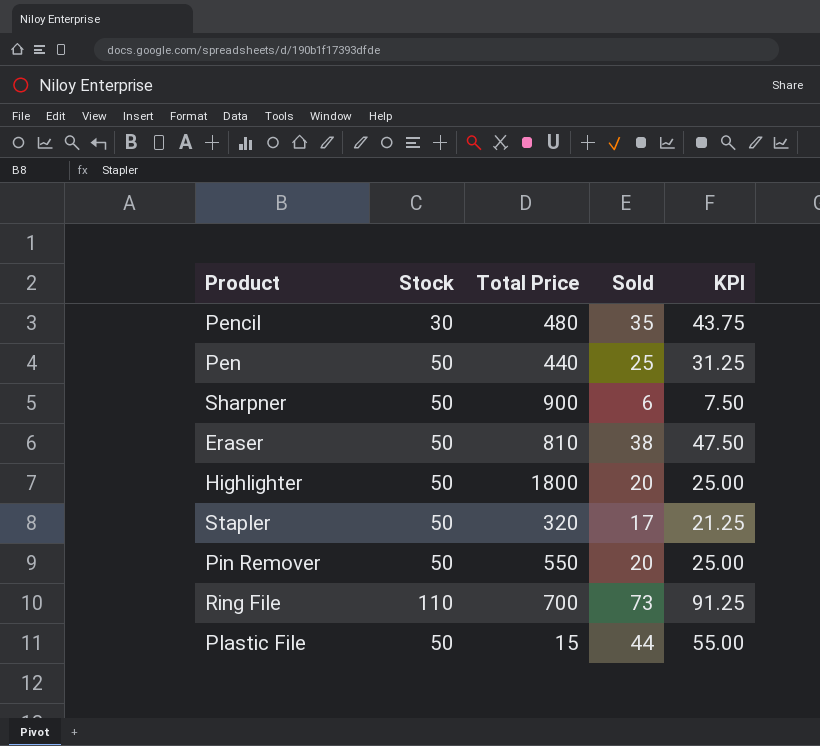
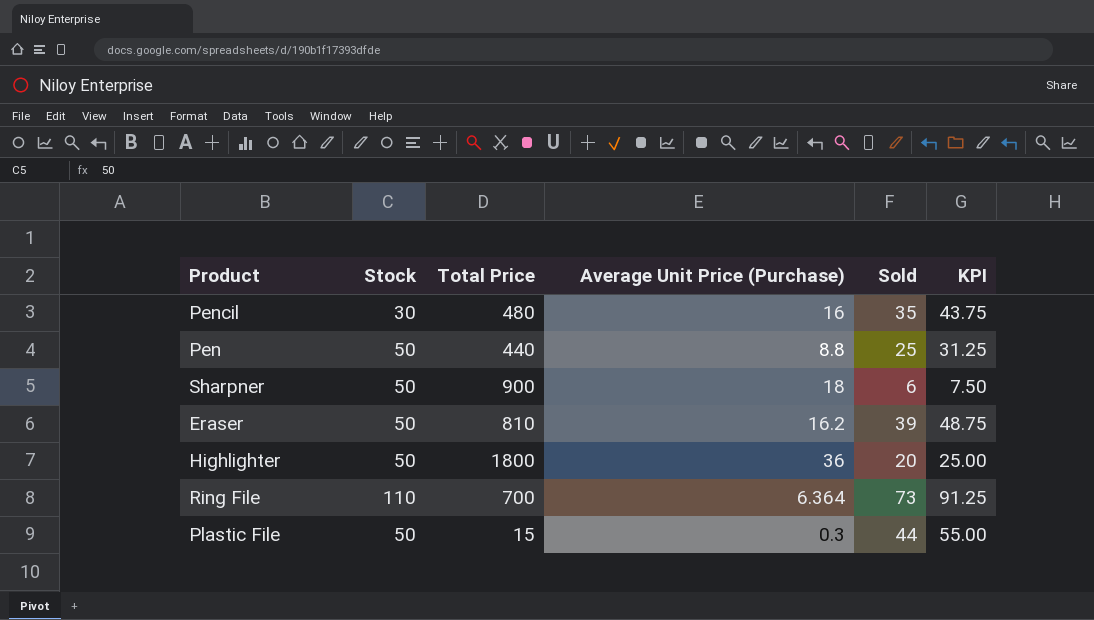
column Average Unit Price (Purchase) | formula: none -> [Total Price] / [Stock]
row Stapler: 50 | 320 | 17 | 21.25 -> none
row Pin Remover: 50 | 550 | 20 | 25.00 -> none
Eraser | Sold: 38 -> 39
Eraser | KPI: 47.50 -> 48.75

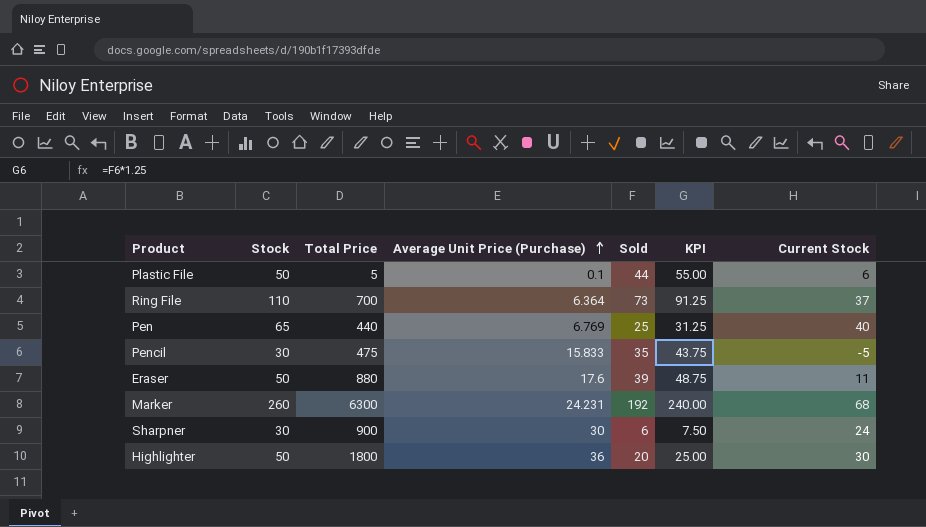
row order: none -> Average Unit Price (Purchase) ascending
column Current Stock | formula: none -> [Stock] - [Sold]
Plastic File | Total Price: 15 -> 5
Plastic File | Average Unit Price (Purchase): 0.3 -> 0.1
Pen | Stock: 50 -> 65
Pen | Average Unit Price (Purchase): 8.8 -> 6.769
Pencil | Total Price: 480 -> 475
Pencil | Average Unit Price (Purchase): 16 -> 15.833
Eraser | Total Price: 810 -> 880
Eraser | Average Unit Price (Purchase): 16.2 -> 17.6
row Marker: none -> 260 | 6300 | 24.231 | 192 | 240.00 | 68
Sharpner | Stock: 50 -> 30
Sharpner | Average Unit Price (Purchase): 18 -> 30

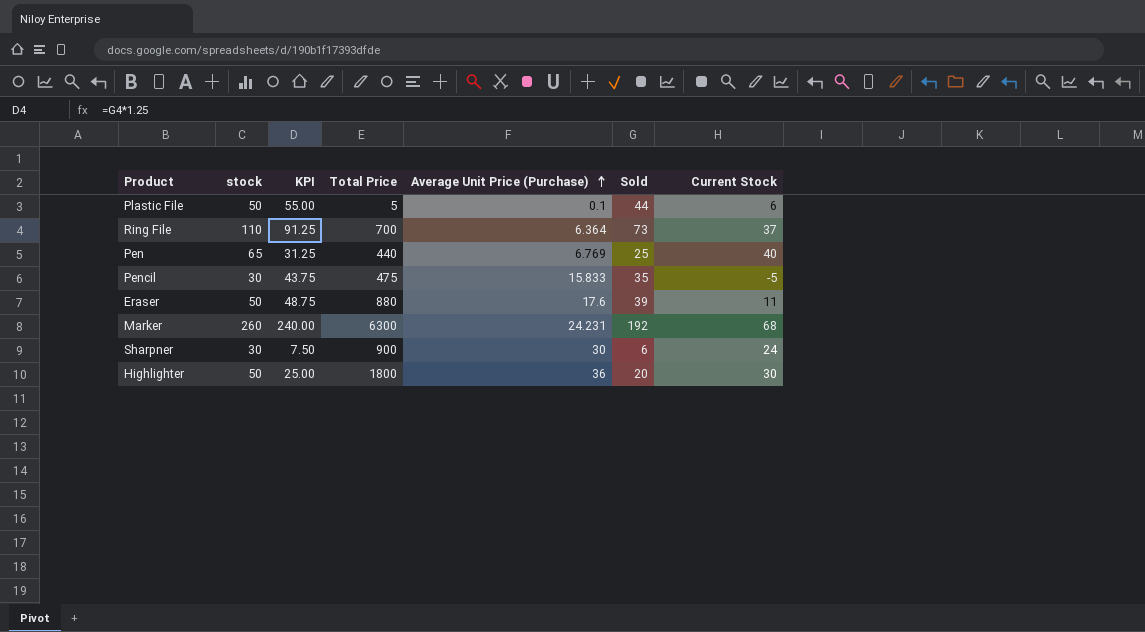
column name: Stock -> stock
column KPI | position: 6 -> 3

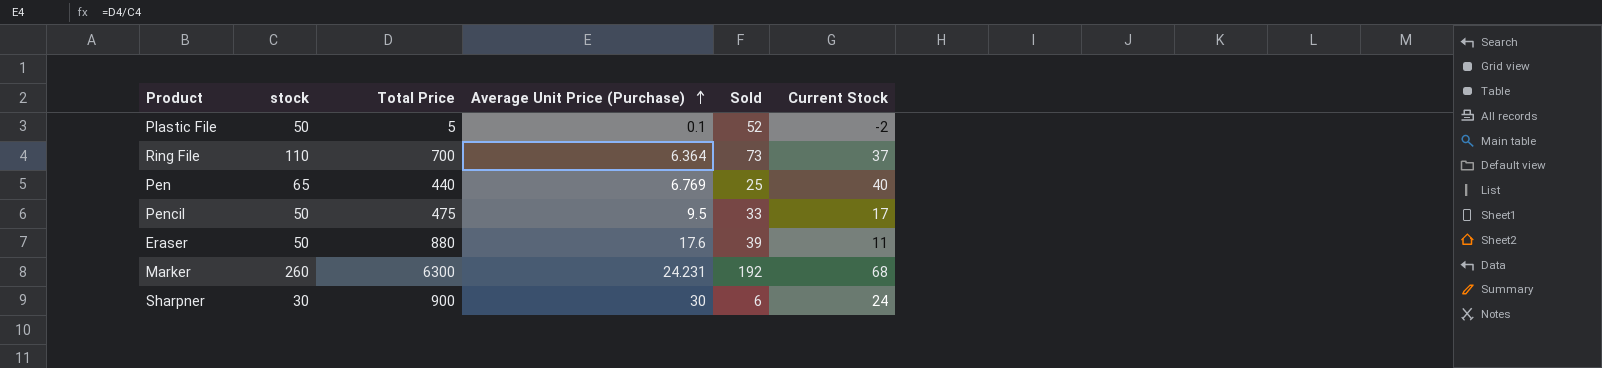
column KPI | formula: [Sold] * 1.25 -> none
row Highlighter: 50 | 25.00 | 1800 | 36 | 20 | 30 -> none
Plastic File | Sold: 44 -> 52
Plastic File | Current Stock: 6 -> -2
Pencil | stock: 30 -> 50
Pencil | Average Unit Price (Purchase): 15.833 -> 9.5
Pencil | Sold: 35 -> 33
Pencil | Current Stock: -5 -> 17

